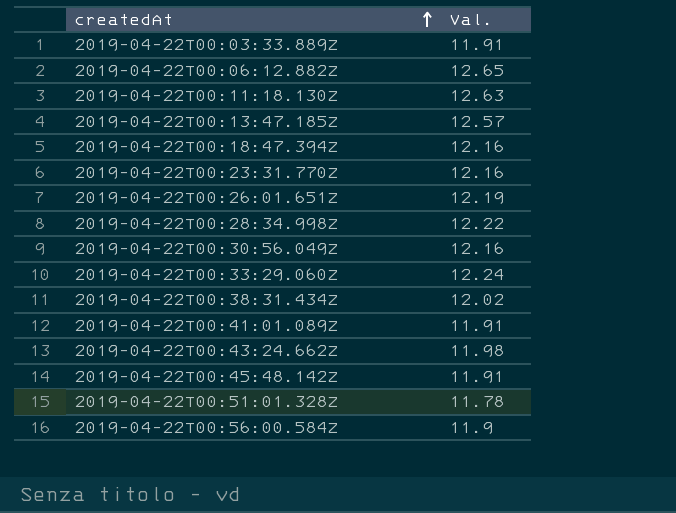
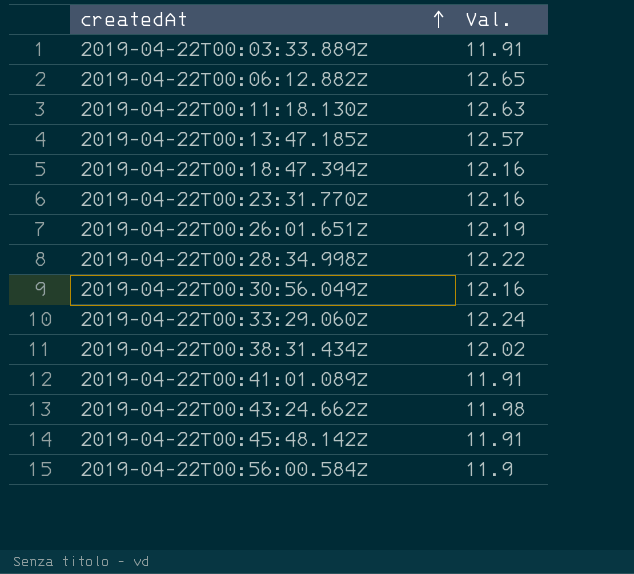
row 2019-04-22T00:51:01.328Z: 11.78 -> none

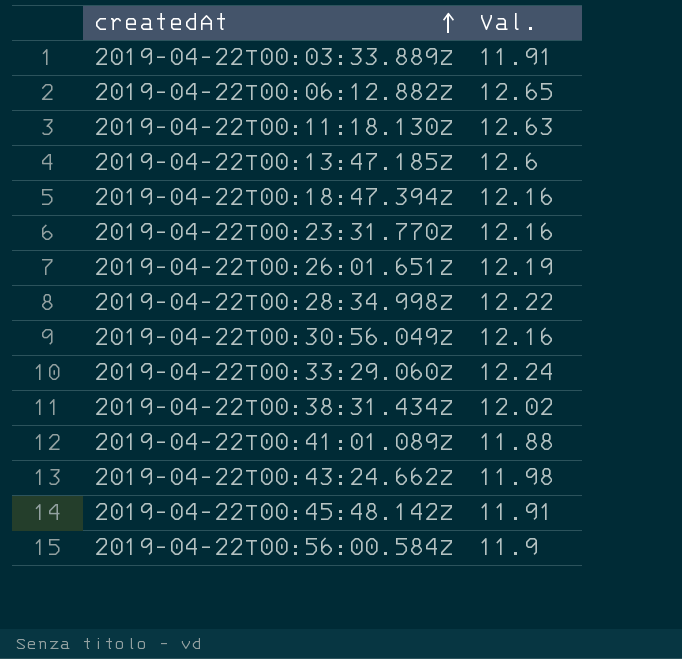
2019-04-22T00:13:47.185Z | Val.: 12.57 -> 12.6
2019-04-22T00:41:01.089Z | Val.: 11.91 -> 11.88

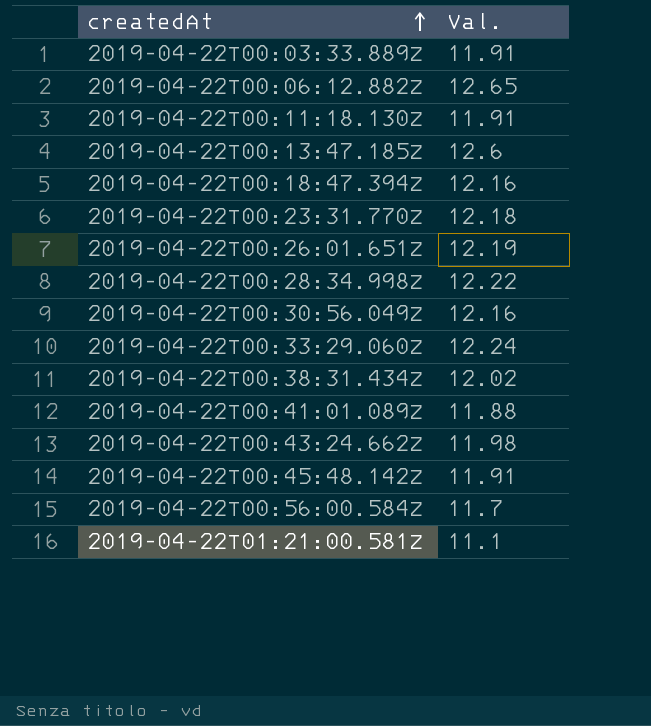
2019-04-22T00:11:18.130Z | Val.: 12.63 -> 11.91
2019-04-22T00:23:31.770Z | Val.: 12.16 -> 12.18
2019-04-22T00:56:00.584Z | Val.: 11.9 -> 11.7
row 2019-04-22T01:21:00.581Z: none -> 11.1

